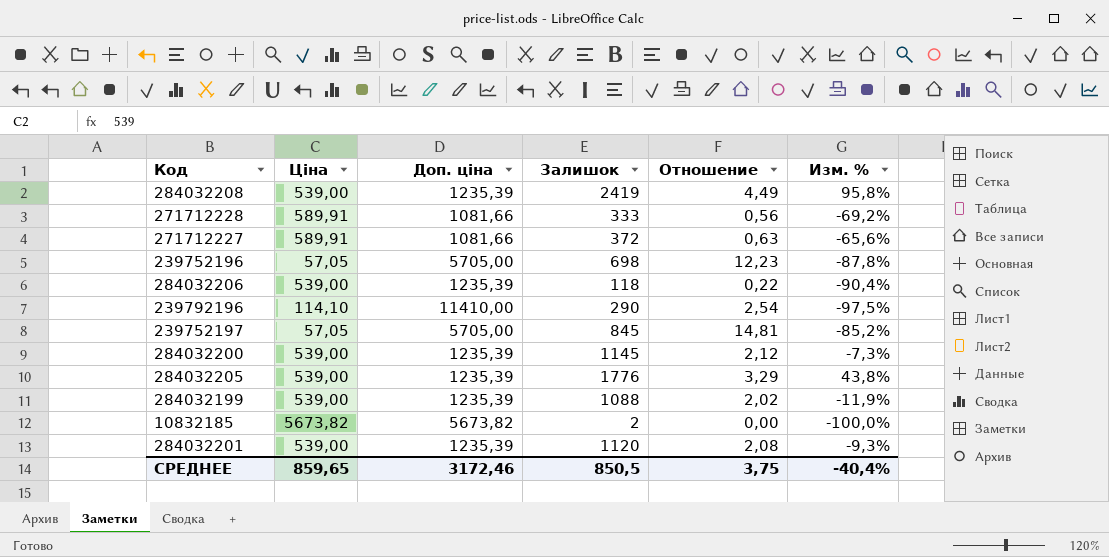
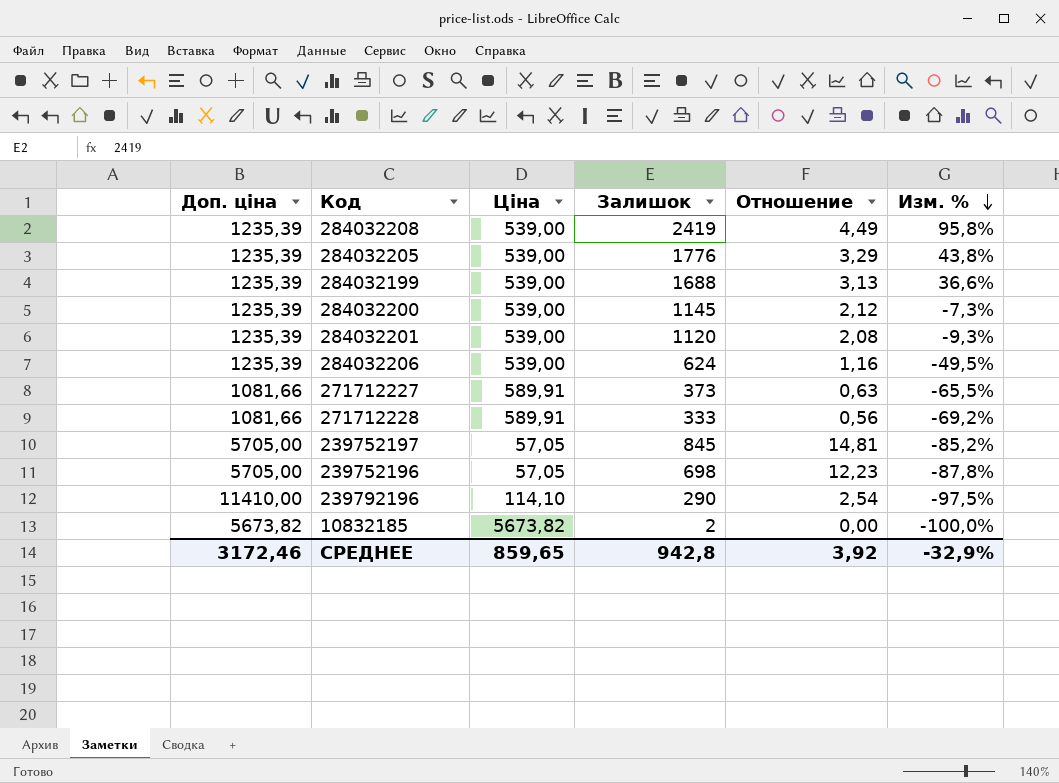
row order: none -> Изм. % descending
column Доп. ціна | position: 3 -> 1
284032199 | Залишок: 1088 -> 1688
284032199 | Отношение: 2,02 -> 3,13
284032199 | Изм. %: -11,9% -> 36,6%
284032206 | Залишок: 118 -> 624
284032206 | Отношение: 0,22 -> 1,16
284032206 | Изм. %: -90,4% -> -49,5%
271712227 | Залишок: 372 -> 373
271712227 | Изм. %: -65,6% -> -65,5%
СРЕДНЕЕ | Залишок: 850,5 -> 942,8
СРЕДНЕЕ | Отношение: 3,75 -> 3,92
СРЕДНЕЕ | Изм. %: -40,4% -> -32,9%

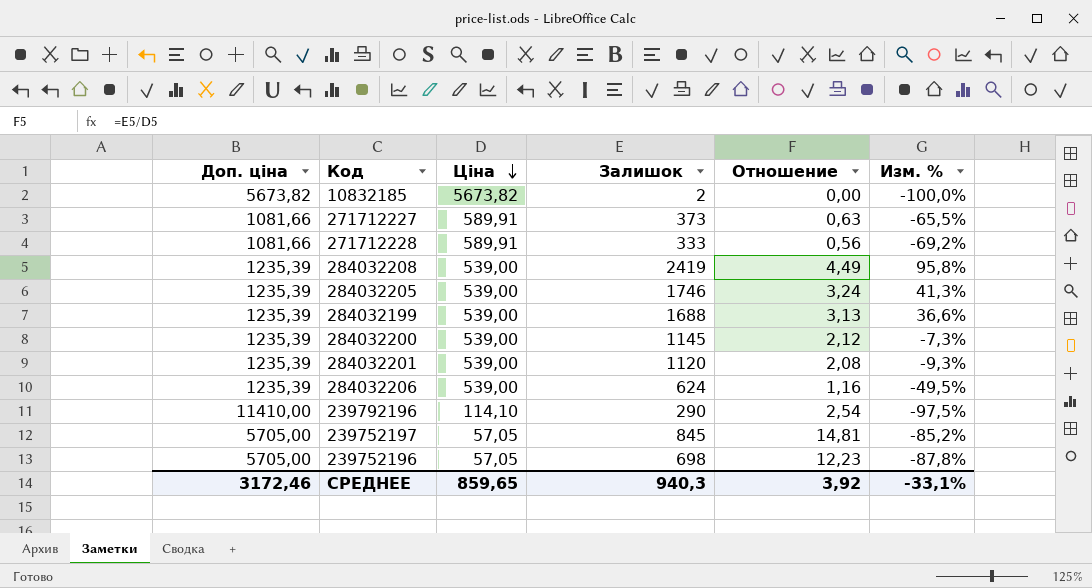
row order: Изм. % descending -> Ціна descending
284032205 | Залишок: 1776 -> 1746
284032205 | Отношение: 3,29 -> 3,24
284032205 | Изм. %: 43,8% -> 41,3%
СРЕДНЕЕ | Залишок: 942,8 -> 940,3
СРЕДНЕЕ | Изм. %: -32,9% -> -33,1%

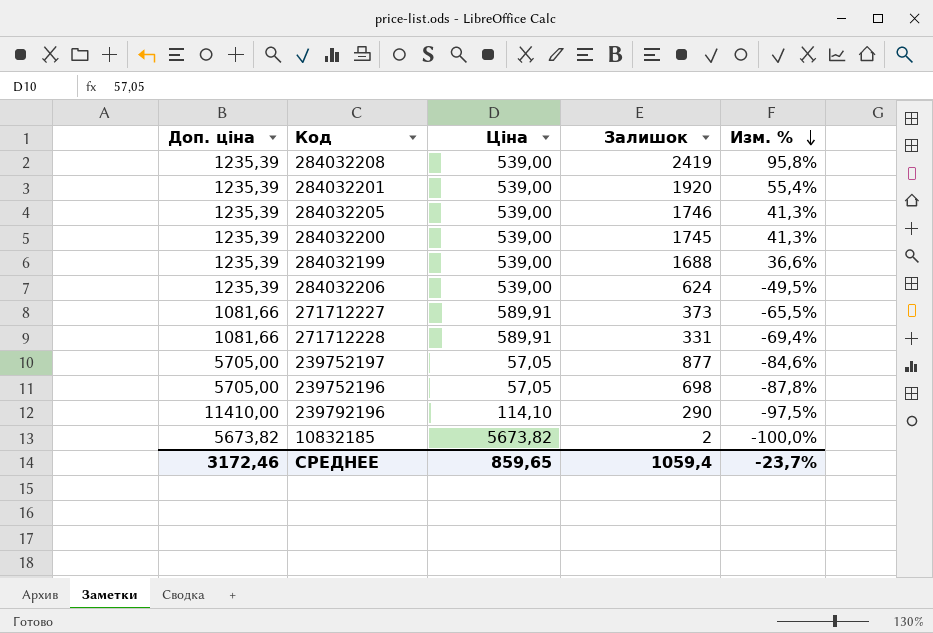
row order: Ціна descending -> Изм. % descending
column Отношение | formula: [Залишок] / [Ціна] -> none
284032201 | Залишок: 1120 -> 1920
284032201 | Изм. %: -9,3% -> 55,4%
284032200 | Залишок: 1145 -> 1745
284032200 | Изм. %: -7,3% -> 41,3%
271712228 | Залишок: 333 -> 331
271712228 | Изм. %: -69,2% -> -69,4%
239752197 | Залишок: 845 -> 877
239752197 | Изм. %: -85,2% -> -84,6%
СРЕДНЕЕ | Залишок: 940,3 -> 1059,4
СРЕДНЕЕ | Изм. %: -33,1% -> -23,7%

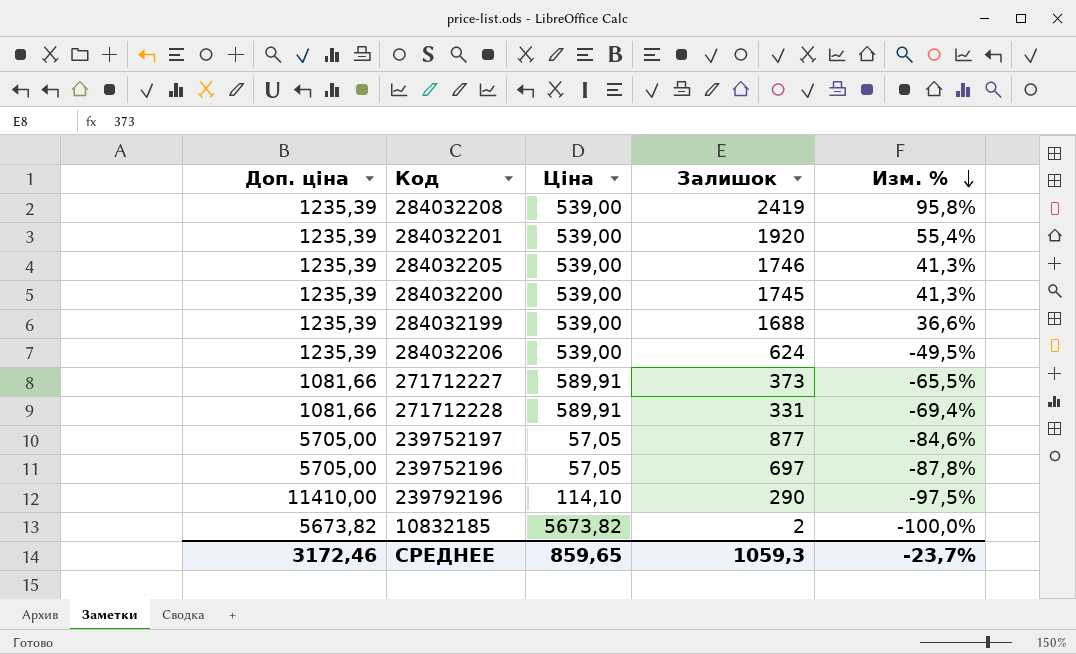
239752196 | Залишок: 698 -> 697
СРЕДНЕЕ | Залишок: 1059,4 -> 1059,3

